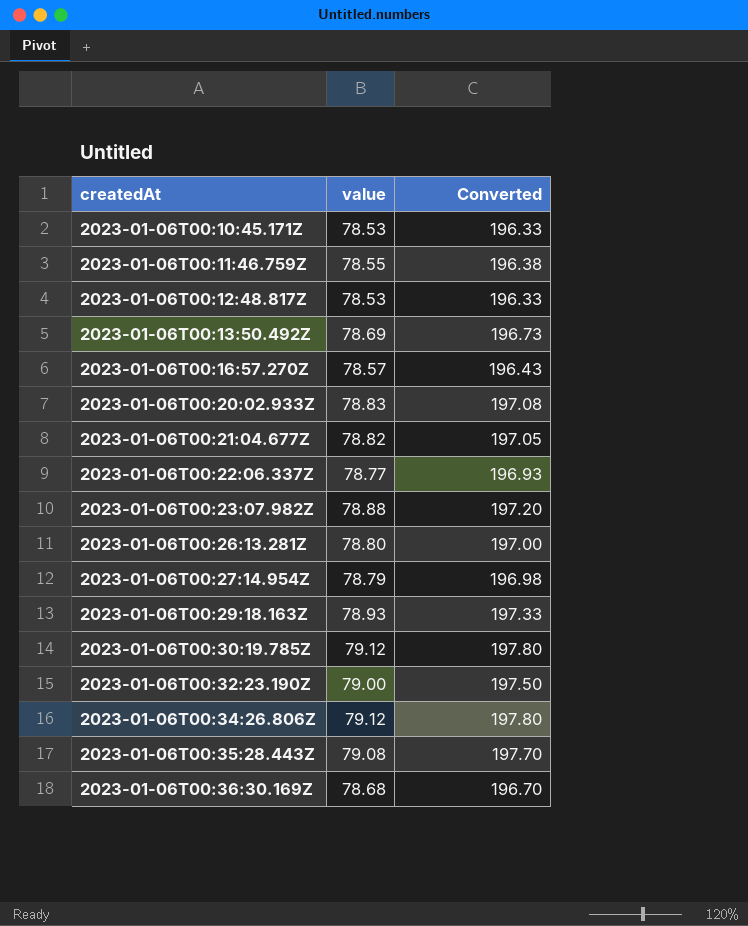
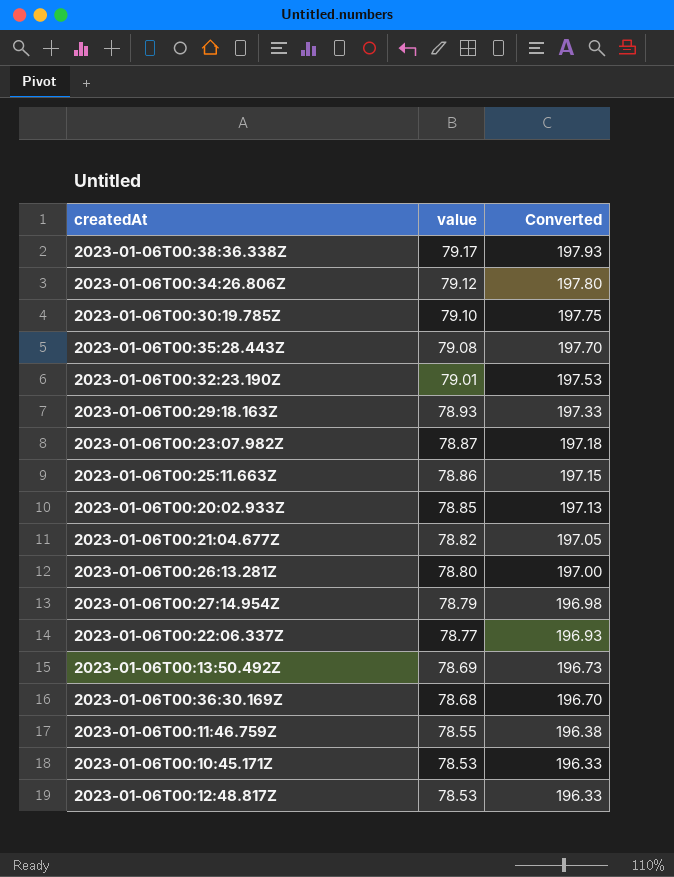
row order: createdAt ascending -> value descending
row 2023-01-06T00:16:57.270Z: 78.57 | 196.43 -> none
row 2023-01-06T00:38:36.338Z: none -> 79.17 | 197.93
2023-01-06T00:30:19.785Z | value: 79.12 -> 79.10
2023-01-06T00:30:19.785Z | Converted: 197.80 -> 197.75
2023-01-06T00:32:23.190Z | value: 79.00 -> 79.01
2023-01-06T00:32:23.190Z | Converted: 197.50 -> 197.53
2023-01-06T00:23:07.982Z | value: 78.88 -> 78.87
2023-01-06T00:23:07.982Z | Converted: 197.20 -> 197.18
row 2023-01-06T00:25:11.663Z: none -> 78.86 | 197.15
2023-01-06T00:20:02.933Z | value: 78.83 -> 78.85
2023-01-06T00:20:02.933Z | Converted: 197.08 -> 197.13

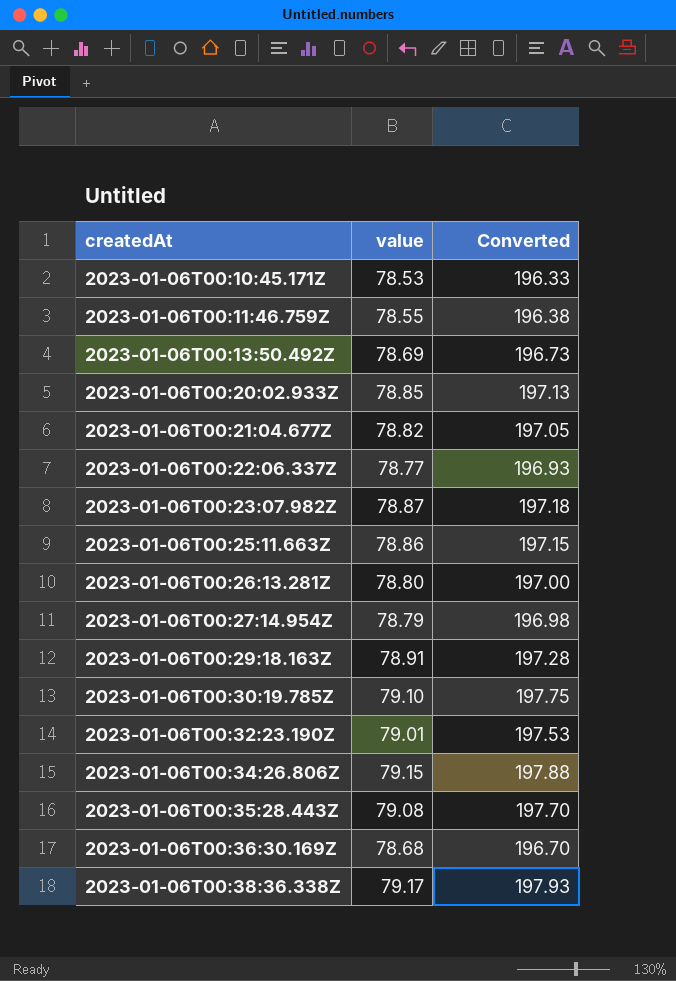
row order: value descending -> createdAt ascending
row 2023-01-06T00:12:48.817Z: 78.53 | 196.33 -> none
2023-01-06T00:29:18.163Z | value: 78.93 -> 78.91
2023-01-06T00:29:18.163Z | Converted: 197.33 -> 197.28
2023-01-06T00:34:26.806Z | value: 79.12 -> 79.15
2023-01-06T00:34:26.806Z | Converted: 197.80 -> 197.88

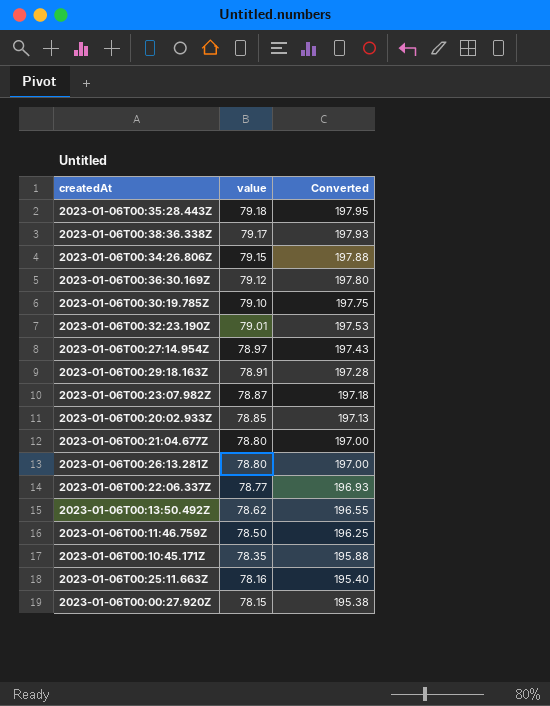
row order: createdAt ascending -> value descending
2023-01-06T00:35:28.443Z | value: 79.08 -> 79.18
2023-01-06T00:35:28.443Z | Converted: 197.70 -> 197.95
2023-01-06T00:36:30.169Z | value: 78.68 -> 79.12
2023-01-06T00:36:30.169Z | Converted: 196.70 -> 197.80
2023-01-06T00:27:14.954Z | value: 78.79 -> 78.97
2023-01-06T00:27:14.954Z | Converted: 196.98 -> 197.43
2023-01-06T00:21:04.677Z | value: 78.82 -> 78.80
2023-01-06T00:21:04.677Z | Converted: 197.05 -> 197.00
2023-01-06T00:13:50.492Z | value: 78.69 -> 78.62
2023-01-06T00:13:50.492Z | Converted: 196.73 -> 196.55
2023-01-06T00:11:46.759Z | value: 78.55 -> 78.50
2023-01-06T00:11:46.759Z | Converted: 196.38 -> 196.25
2023-01-06T00:10:45.171Z | value: 78.53 -> 78.35
2023-01-06T00:10:45.171Z | Converted: 196.33 -> 195.88
2023-01-06T00:25:11.663Z | value: 78.86 -> 78.16
2023-01-06T00:25:11.663Z | Converted: 197.15 -> 195.40
row 2023-01-06T00:00:27.920Z: none -> 78.15 | 195.38

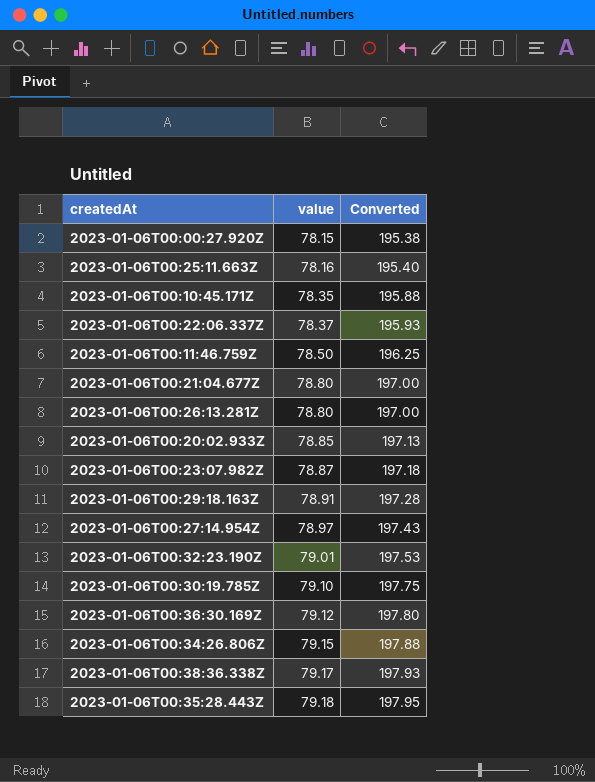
row order: value descending -> value ascending
row 2023-01-06T00:13:50.492Z: 78.62 | 196.55 -> none
2023-01-06T00:22:06.337Z | value: 78.77 -> 78.37
2023-01-06T00:22:06.337Z | Converted: 196.93 -> 195.93

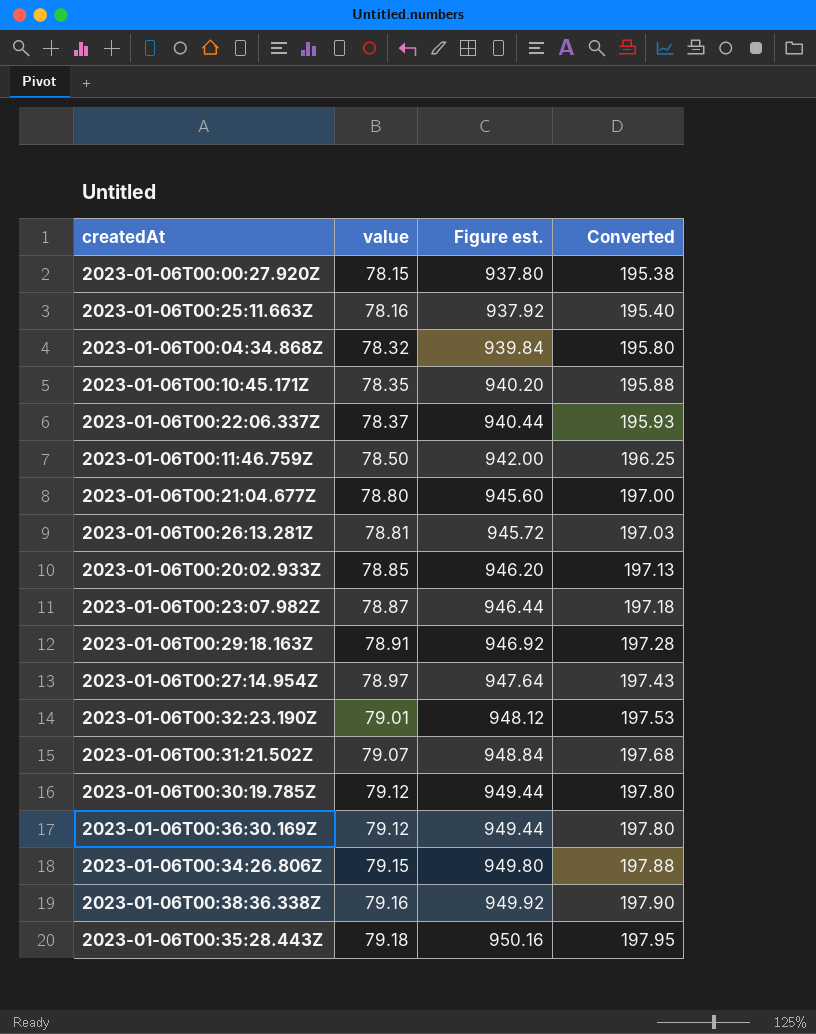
column Figure est. | formula: none -> [value] * 12
row 2023-01-06T00:04:34.868Z: none -> 78.32 | 939.84 | 195.80
2023-01-06T00:26:13.281Z | value: 78.80 -> 78.81
2023-01-06T00:26:13.281Z | Converted: 197.00 -> 197.03
row 2023-01-06T00:31:21.502Z: none -> 79.07 | 948.84 | 197.68
2023-01-06T00:30:19.785Z | value: 79.10 -> 79.12
2023-01-06T00:30:19.785Z | Converted: 197.75 -> 197.80
2023-01-06T00:38:36.338Z | value: 79.17 -> 79.16
2023-01-06T00:38:36.338Z | Converted: 197.93 -> 197.90

